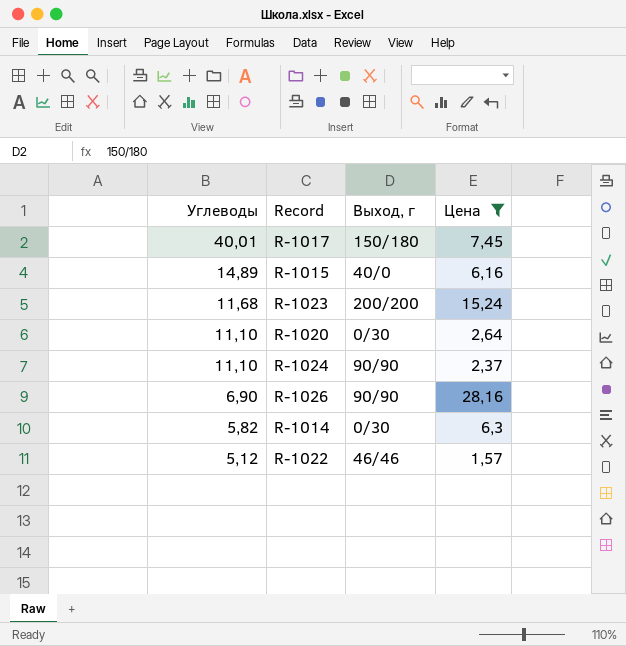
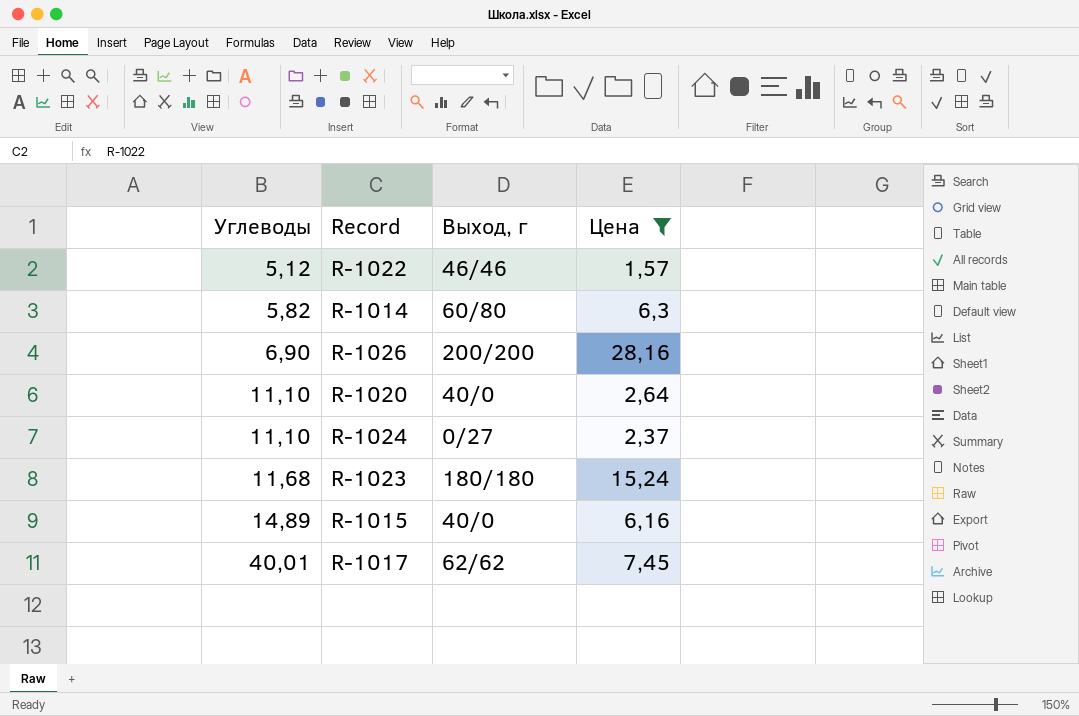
row order: Углеводы descending -> Углеводы ascending
R-1014 | Выход, г: 0/30 -> 60/80
R-1026 | Выход, г: 90/90 -> 200/200
R-1020 | Выход, г: 0/30 -> 40/0
R-1024 | Выход, г: 90/90 -> 0/27
R-1023 | Выход, г: 200/200 -> 180/180
R-1017 | Выход, г: 150/180 -> 62/62

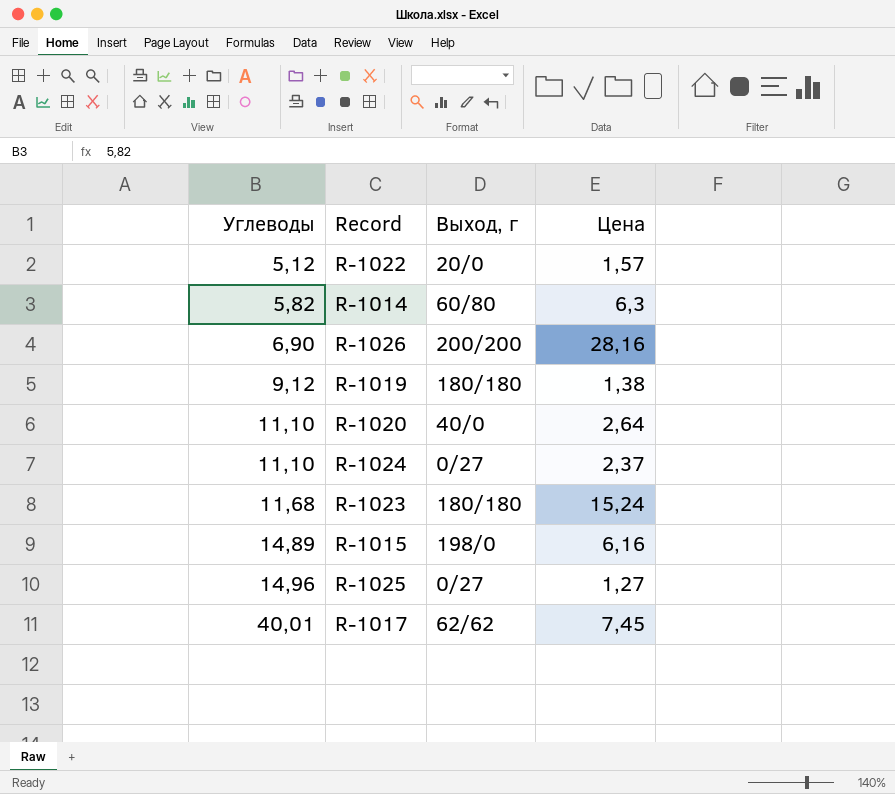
filter: Цена >= 1,57 -> none
R-1022 | Выход, г: 46/46 -> 20/0
R-1015 | Выход, г: 40/0 -> 198/0

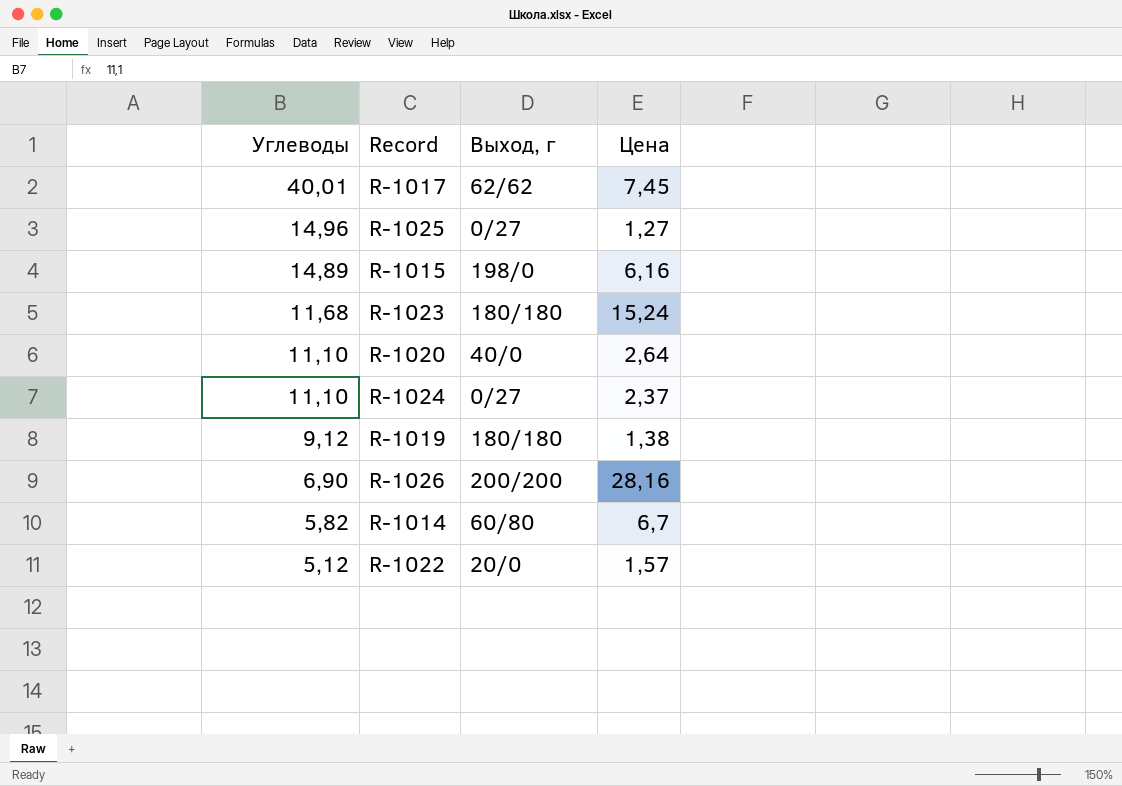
row order: Углеводы ascending -> Углеводы descending
R-1014 | Цена: 6,3 -> 6,7

